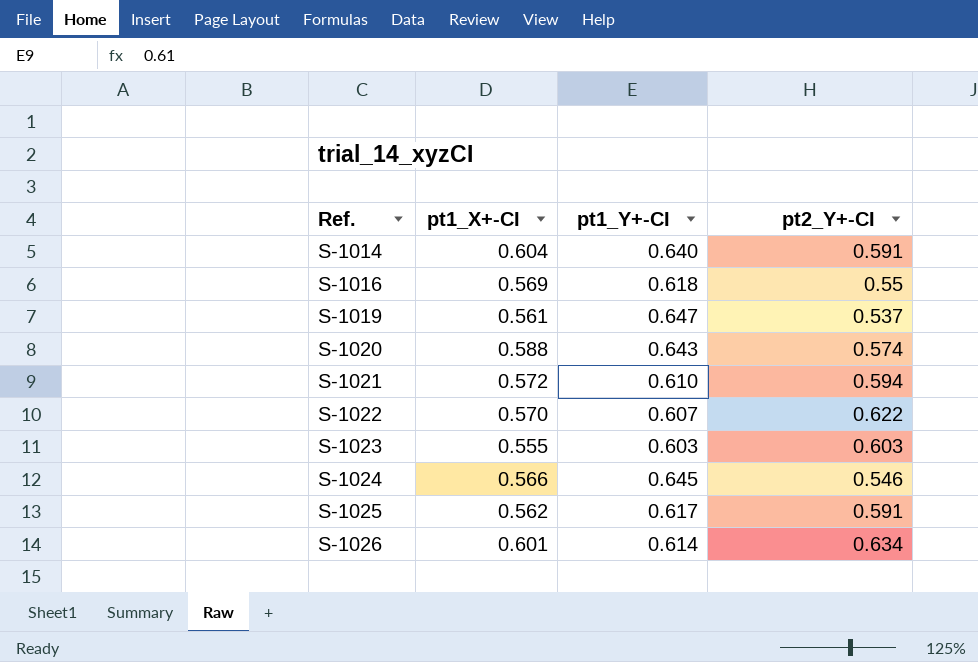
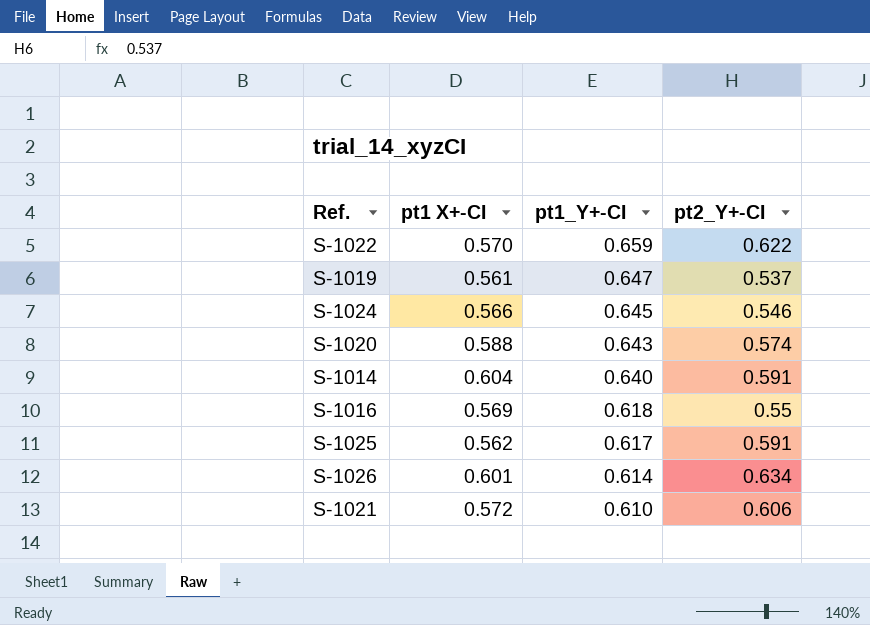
row order: Ref. ascending -> pt1_Y+-CI descending
column name: pt1_X+-CI -> pt1 X+-CI
row S-1023: 0.555 | 0.603 | 0.603 -> none
S-1022 | pt1_Y+-CI: 0.607 -> 0.659
S-1021 | pt2_Y+-CI: 0.594 -> 0.606

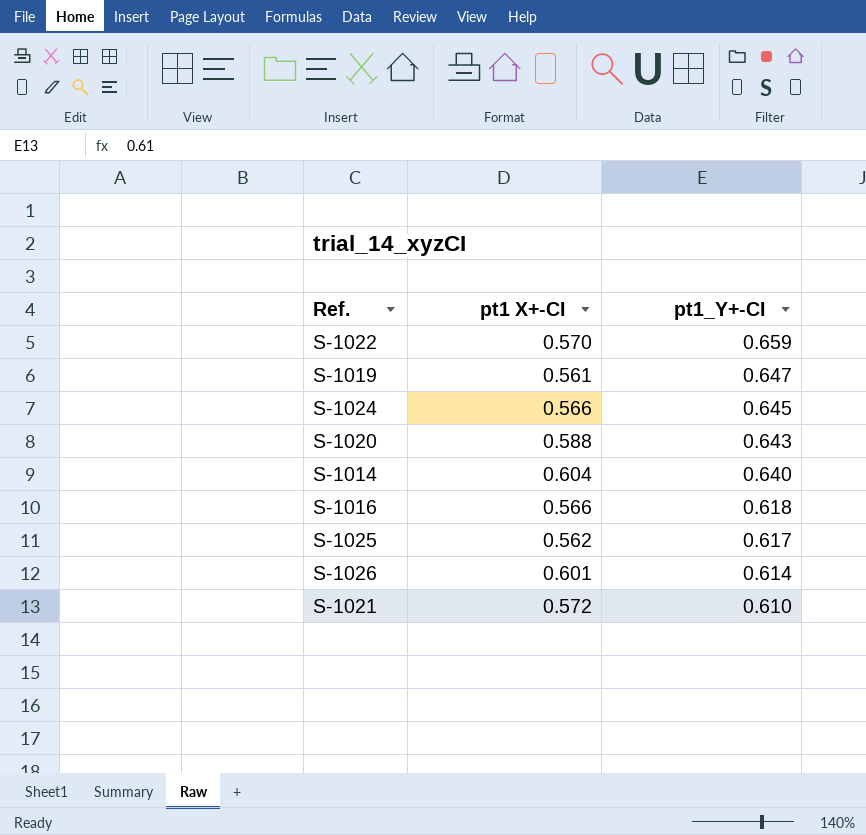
column pt2_Y+-CI | position: 4 -> none
S-1016 | pt1 X+-CI: 0.569 -> 0.566

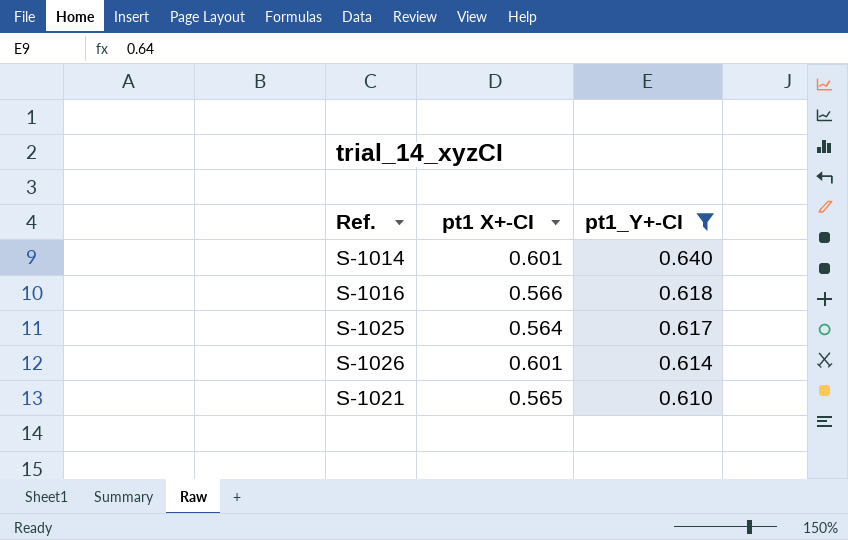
filter: none -> pt1_Y+-CI <= 0.640
S-1014 | pt1 X+-CI: 0.604 -> 0.601
S-1025 | pt1 X+-CI: 0.562 -> 0.564
S-1021 | pt1 X+-CI: 0.572 -> 0.565

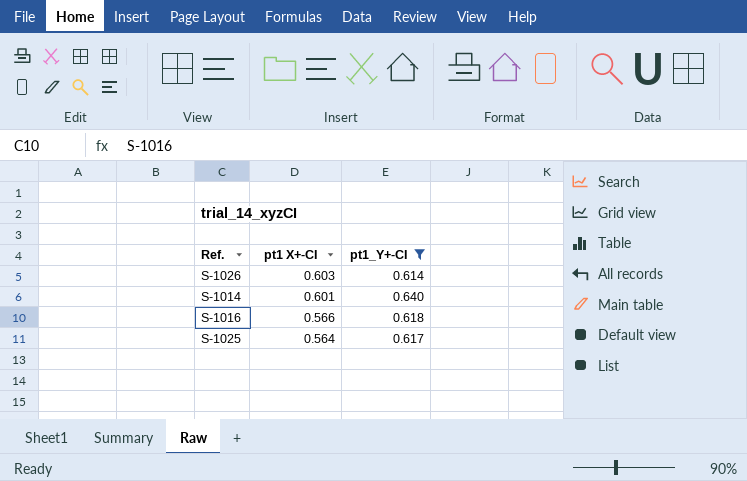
row order: pt1_Y+-CI descending -> pt1 X+-CI descending
row S-1021: 0.565 | 0.610 -> none
S-1026 | pt1 X+-CI: 0.601 -> 0.603

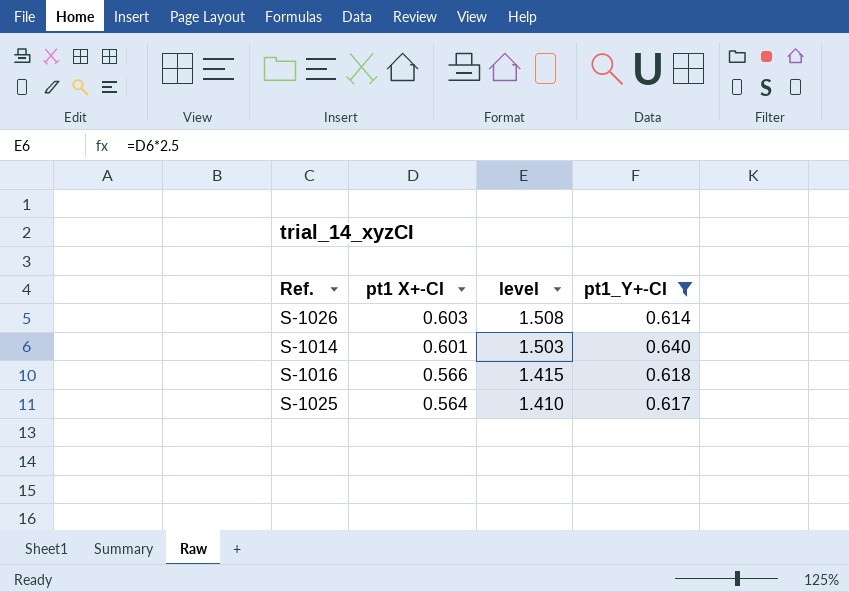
column level | formula: none -> [pt1 X+-CI] * 2.5

